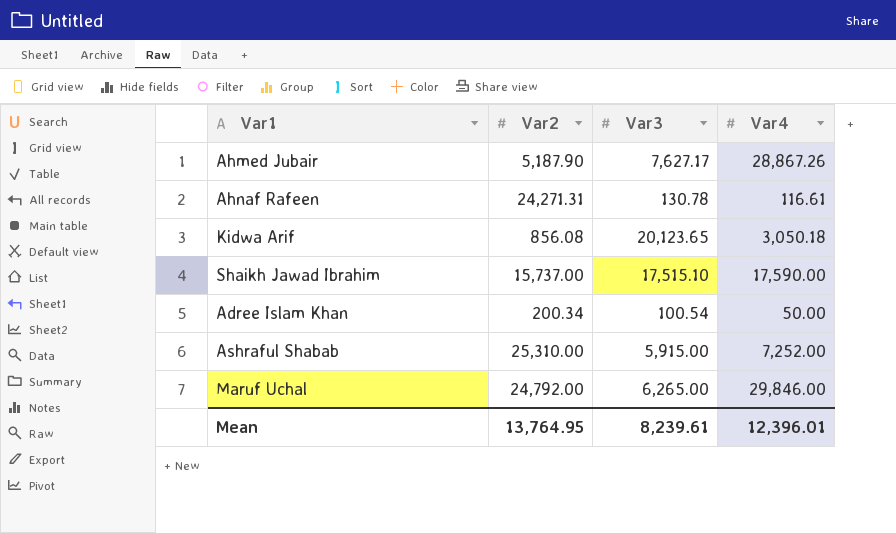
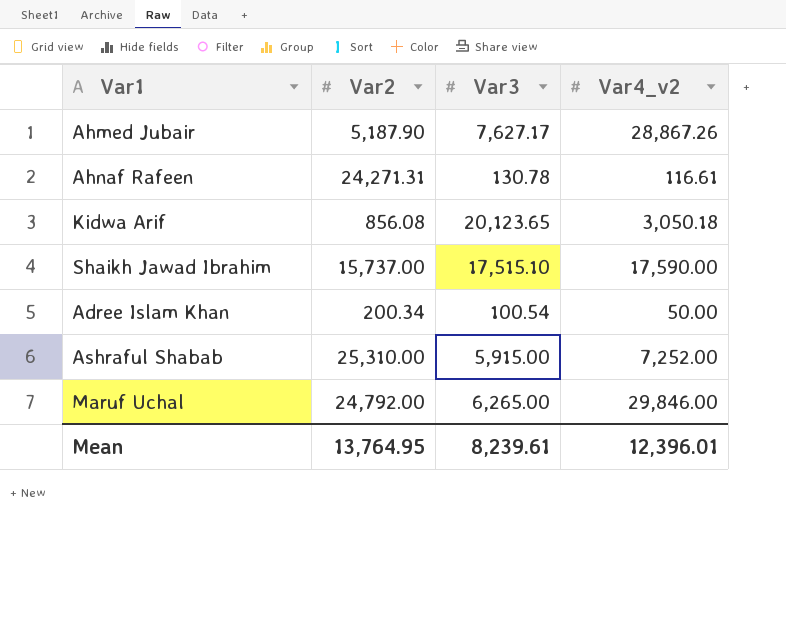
column name: Var4 -> Var4_v2

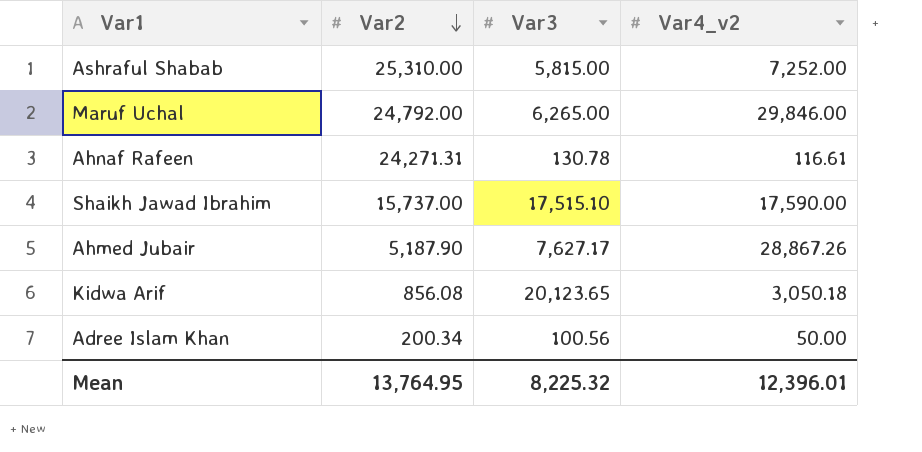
row order: none -> Var2 descending
Ashraful Shabab | Var3: 5,915.00 -> 5,815.00
Adree Islam Khan | Var3: 100.54 -> 100.56
Mean | Var3: 8,239.61 -> 8,225.32

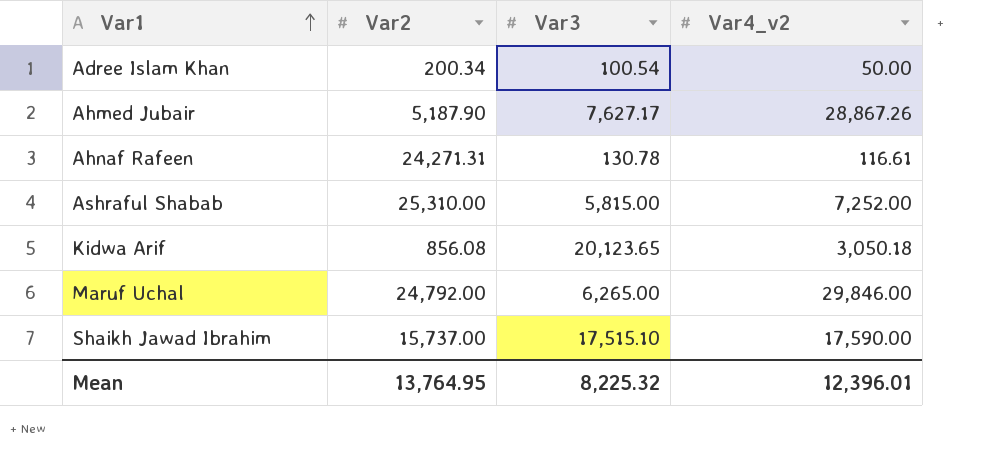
row order: Var2 descending -> Var1 ascending
Adree Islam Khan | Var3: 100.56 -> 100.54

